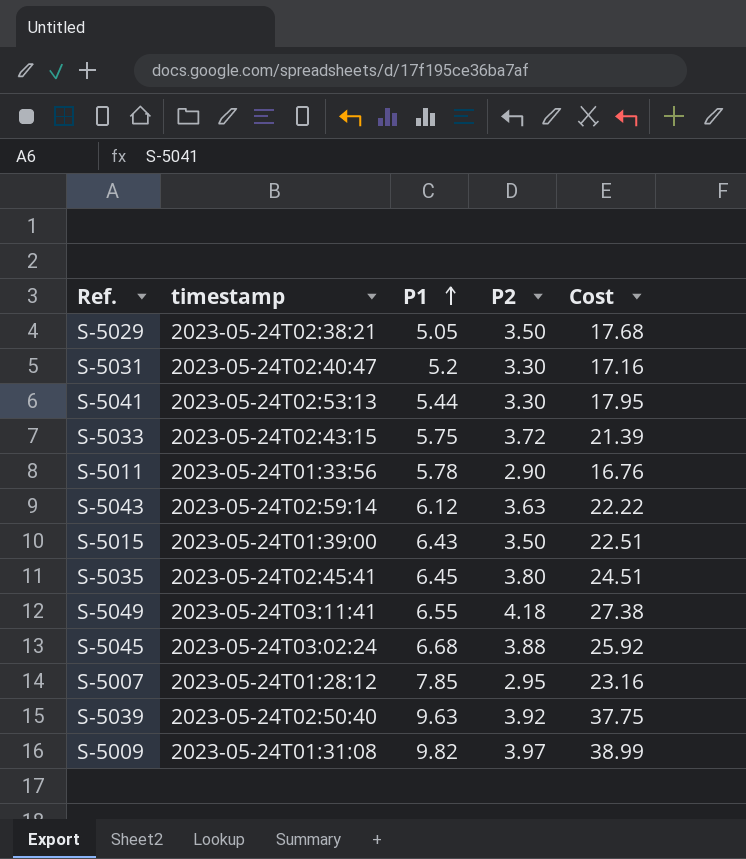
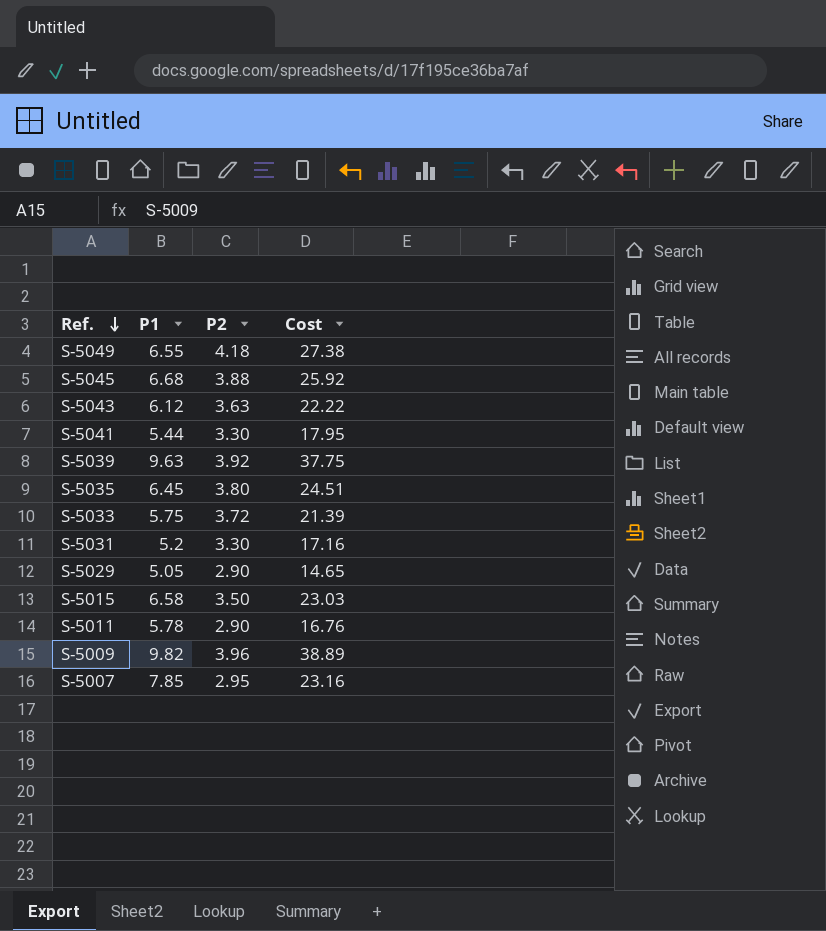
row order: P1 ascending -> Ref. descending
column timestamp | position: 2 -> none
S-5029 | P2: 3.50 -> 2.90
S-5029 | Cost: 17.68 -> 14.65
S-5015 | P1: 6.43 -> 6.58
S-5015 | Cost: 22.51 -> 23.03
S-5009 | P2: 3.97 -> 3.96
S-5009 | Cost: 38.99 -> 38.89

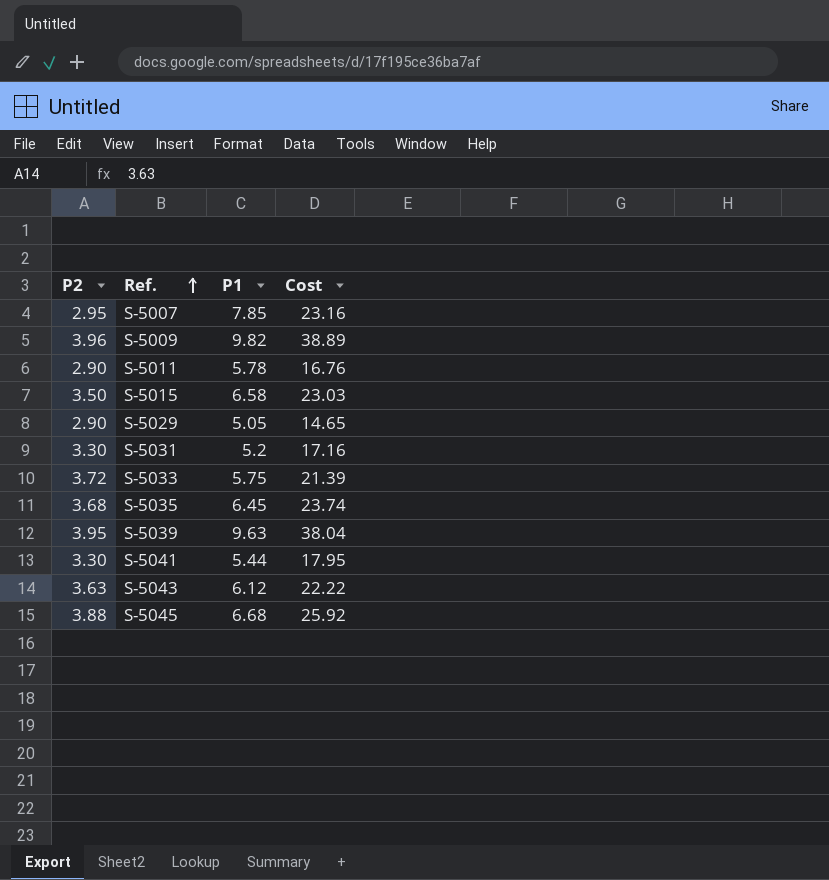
row order: Ref. descending -> Ref. ascending
column P2 | position: 3 -> 1
row S-5049: 6.55 | 4.18 | 27.38 -> none
S-5035 | P2: 3.80 -> 3.68
S-5035 | Cost: 24.51 -> 23.74
S-5039 | P2: 3.92 -> 3.95
S-5039 | Cost: 37.75 -> 38.04

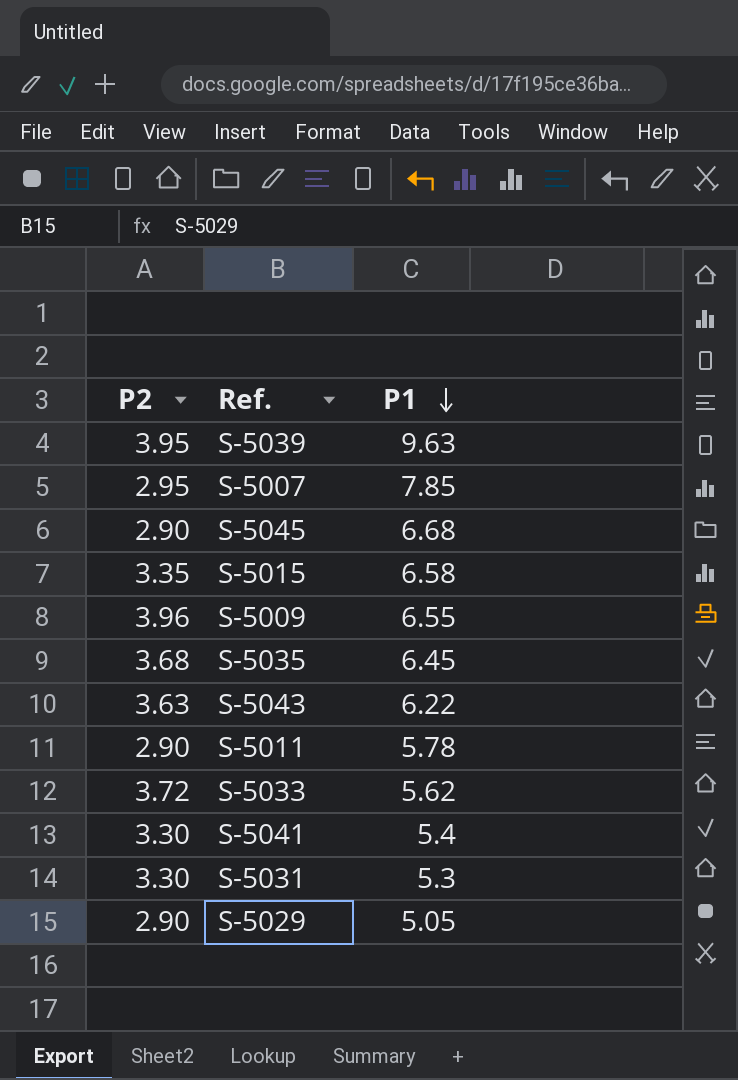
row order: Ref. ascending -> P1 descending
column Cost | formula: [P2] * [P1] -> none
S-5045 | P2: 3.88 -> 2.90
S-5015 | P2: 3.50 -> 3.35
S-5009 | P1: 9.82 -> 6.55
S-5043 | P1: 6.12 -> 6.22
S-5033 | P1: 5.75 -> 5.62
S-5041 | P1: 5.44 -> 5.4
S-5031 | P1: 5.2 -> 5.3

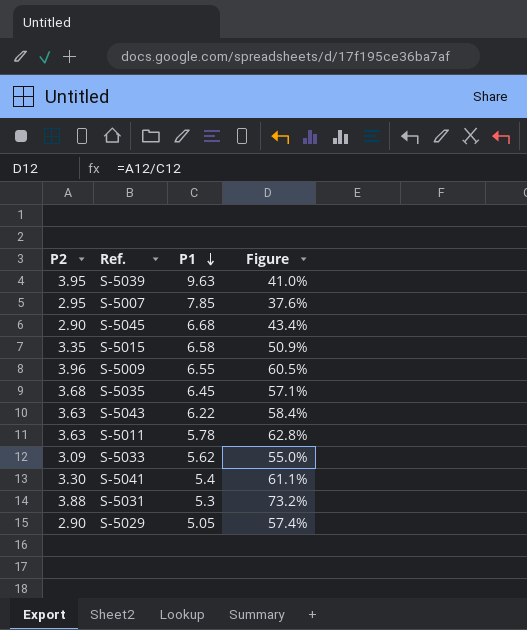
column Figure | formula: none -> [P2] / [P1]
S-5011 | P2: 2.90 -> 3.63
S-5033 | P2: 3.72 -> 3.09
S-5031 | P2: 3.30 -> 3.88

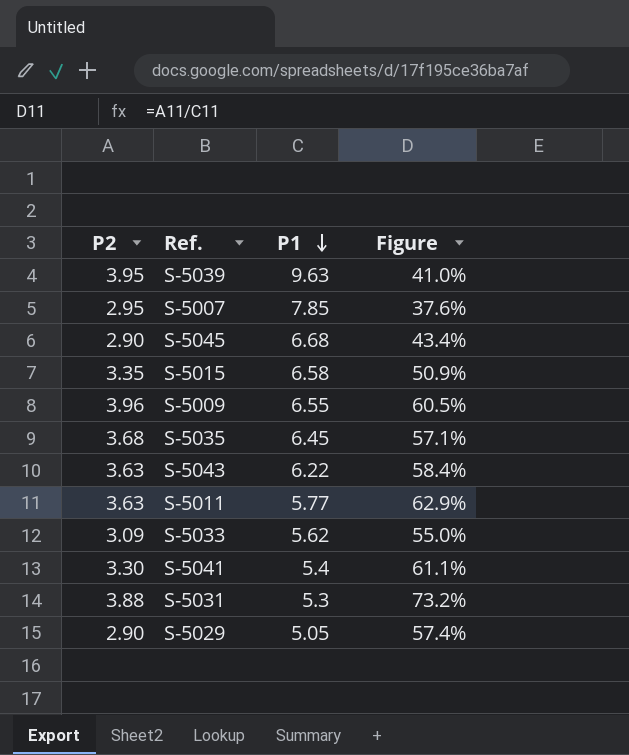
S-5011 | P1: 5.78 -> 5.77
S-5011 | Figure: 62.8% -> 62.9%

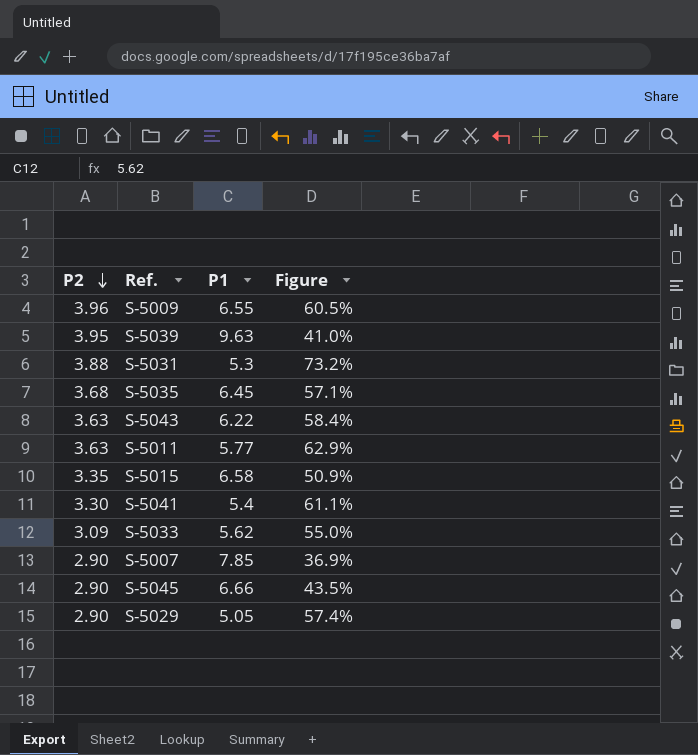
row order: P1 descending -> P2 descending
S-5007 | P2: 2.95 -> 2.90
S-5007 | Figure: 37.6% -> 36.9%
S-5045 | P1: 6.68 -> 6.66
S-5045 | Figure: 43.4% -> 43.5%

